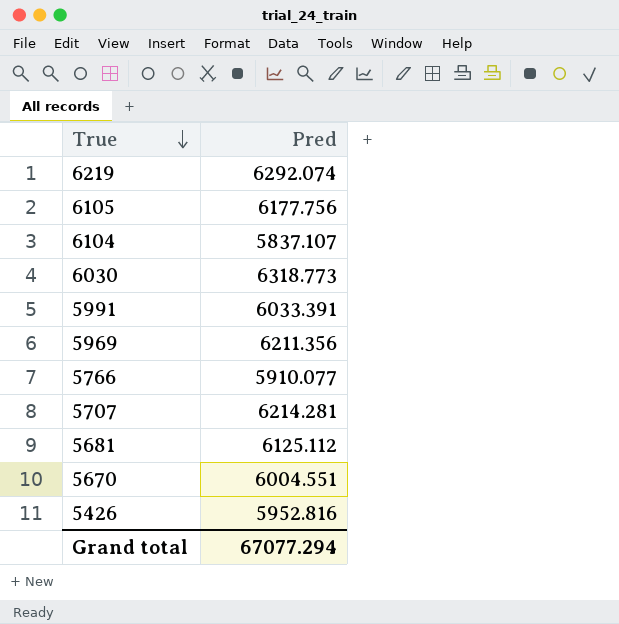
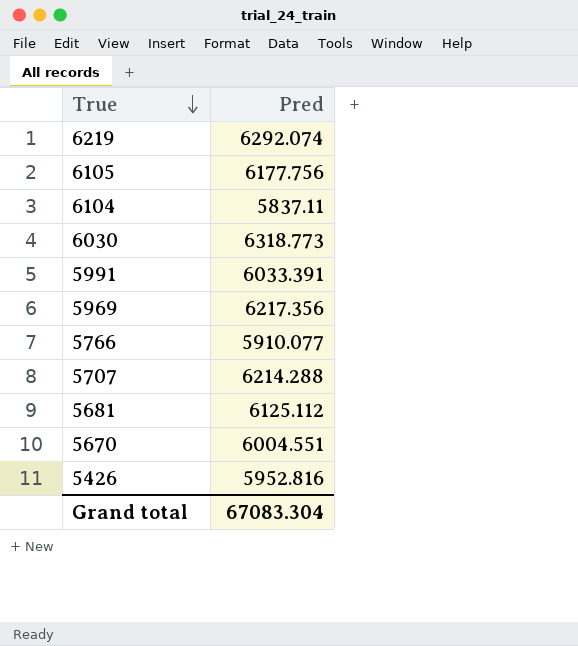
6104 | Pred: 5837.107 -> 5837.11
5969 | Pred: 6211.356 -> 6217.356
5707 | Pred: 6214.281 -> 6214.288
Grand total | Pred: 67077.294 -> 67083.304

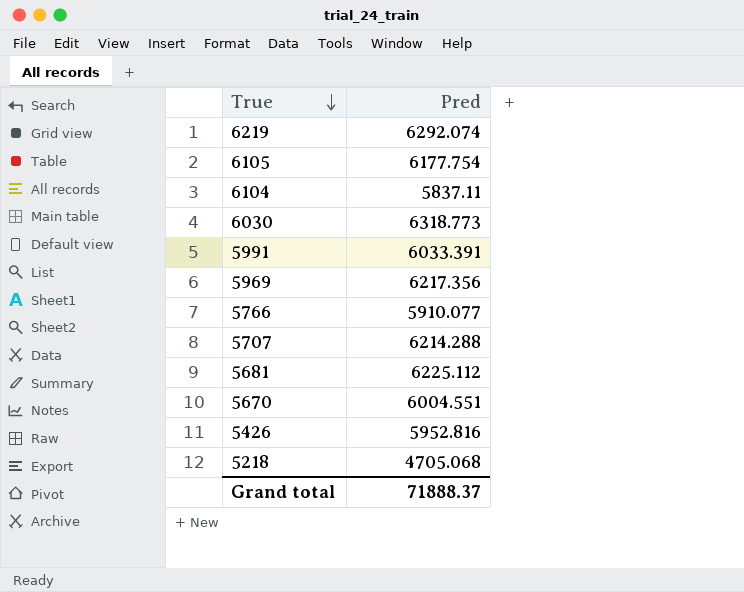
6105 | Pred: 6177.756 -> 6177.754
5681 | Pred: 6125.112 -> 6225.112
row 5218: none -> 4705.068
Grand total | Pred: 67083.304 -> 71888.37

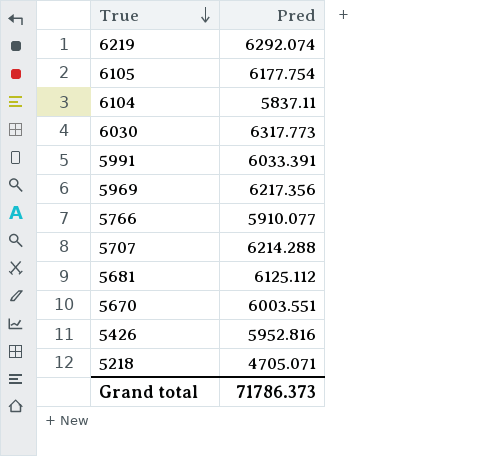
6030 | Pred: 6318.773 -> 6317.773
5681 | Pred: 6225.112 -> 6125.112
5670 | Pred: 6004.551 -> 6003.551
5218 | Pred: 4705.068 -> 4705.071
Grand total | Pred: 71888.37 -> 71786.373

